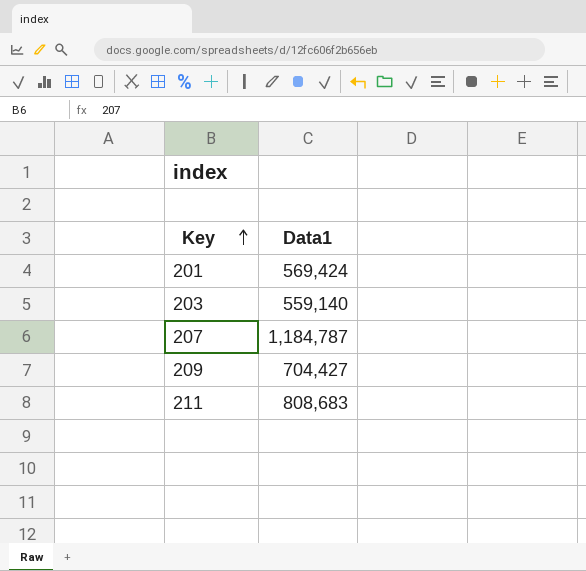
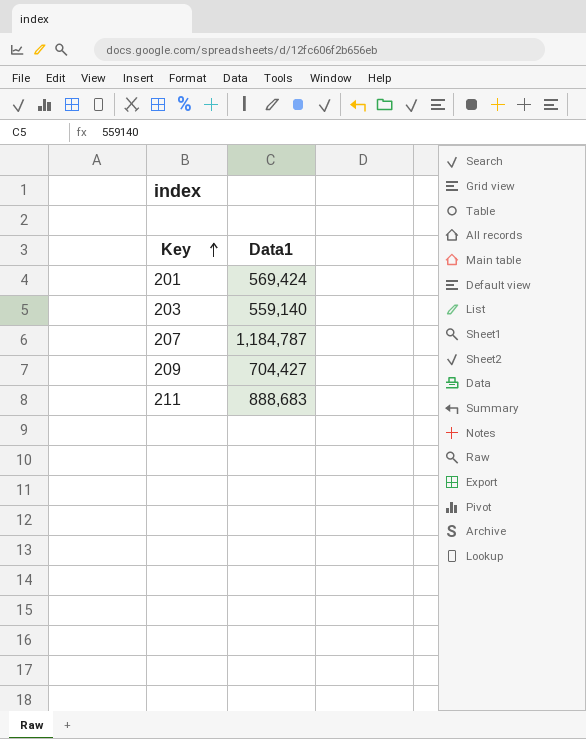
211 | Data1: 808,683 -> 888,683

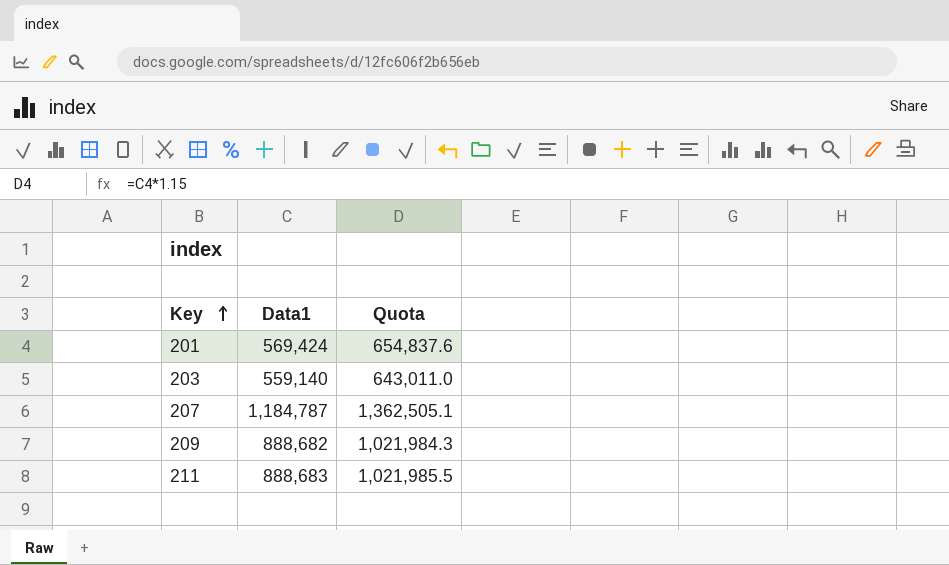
column Quota | formula: none -> [Data1] * 1.15
209 | Data1: 704,427 -> 888,682

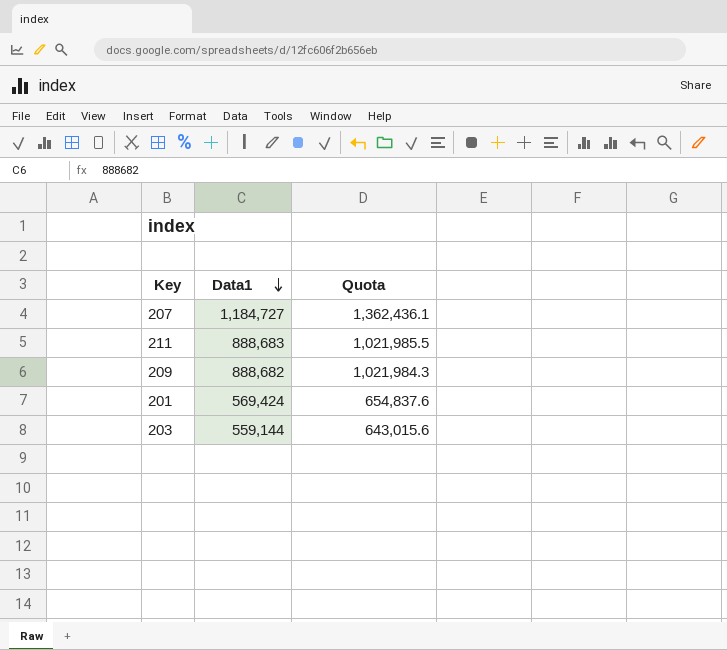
row order: Key ascending -> Data1 descending
207 | Data1: 1,184,787 -> 1,184,727
207 | Quota: 1,362,505.1 -> 1,362,436.1
203 | Data1: 559,140 -> 559,144
203 | Quota: 643,011.0 -> 643,015.6

